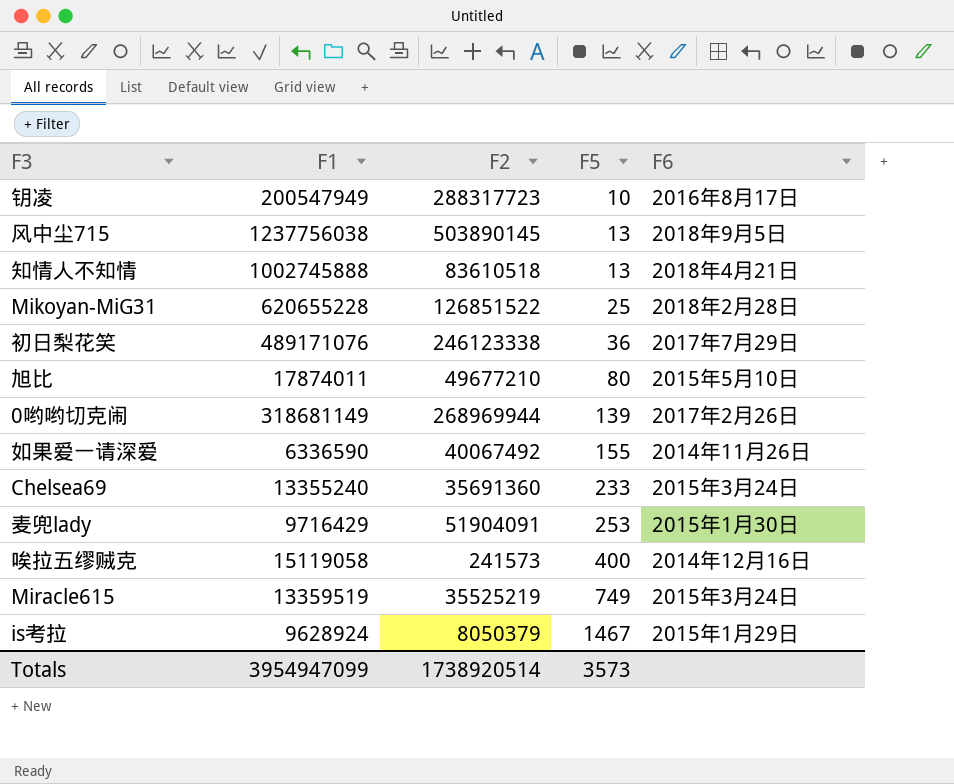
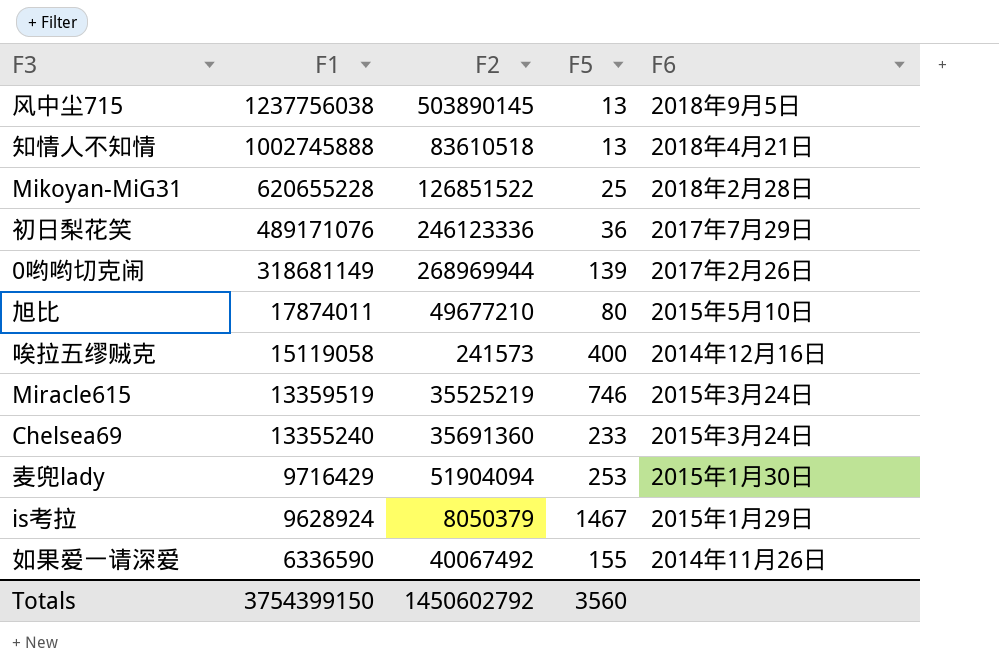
row order: F5 ascending -> F1 descending
row 钥凌: 200547949 | 288317723 | 10 | 2016年8月17日 -> none
初日梨花笑 | F2: 246123338 -> 246123336
Miracle615 | F5: 749 -> 746
麦兜lady | F2: 51904091 -> 51904094
Totals | F1: 3954947099 -> 3754399150
Totals | F2: 1738920514 -> 1450602792
Totals | F5: 3573 -> 3560

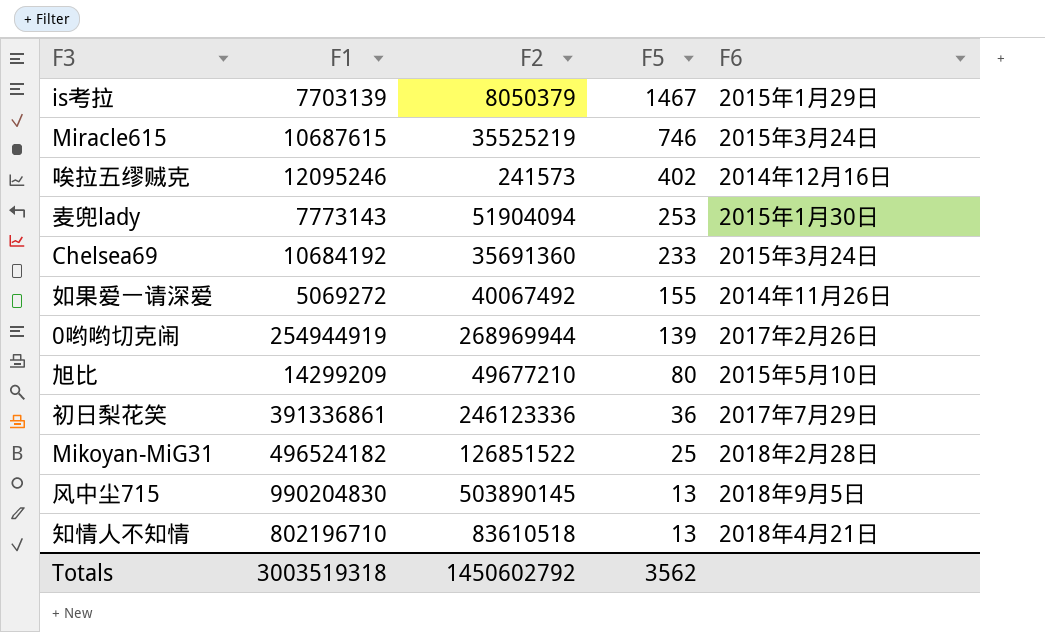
row order: F1 descending -> F5 descending
is考拉 | F1: 9628924 -> 7703139
Miracle615 | F1: 13359519 -> 10687615
唉拉五缪贼克 | F1: 15119058 -> 12095246
唉拉五缪贼克 | F5: 400 -> 402
麦兜lady | F1: 9716429 -> 7773143
Chelsea69 | F1: 13355240 -> 10684192
如果爱一请深爱 | F1: 6336590 -> 5069272
0哟哟切克闹 | F1: 318681149 -> 254944919
旭比 | F1: 17874011 -> 14299209
初日梨花笑 | F1: 489171076 -> 391336861
Mikoyan-MiG31 | F1: 620655228 -> 496524182
风中尘715 | F1: 1237756038 -> 990204830
知情人不知情 | F1: 1002745888 -> 802196710
Totals | F1: 3754399150 -> 3003519318
Totals | F5: 3560 -> 3562

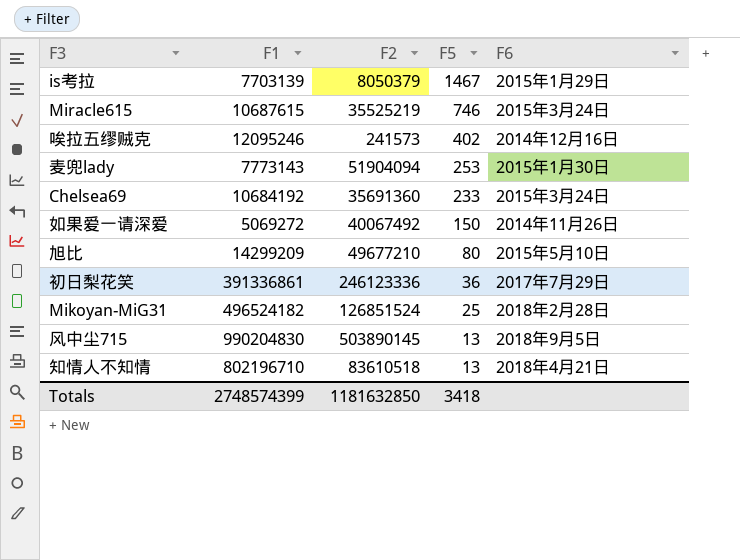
row 0哟哟切克闹: 254944919 | 268969944 | 139 | 2017年2月26日 -> none
如果爱一请深爱 | F5: 155 -> 150
Mikoyan-MiG31 | F2: 126851522 -> 126851524
Totals | F1: 3003519318 -> 2748574399
Totals | F2: 1450602792 -> 1181632850
Totals | F5: 3562 -> 3418

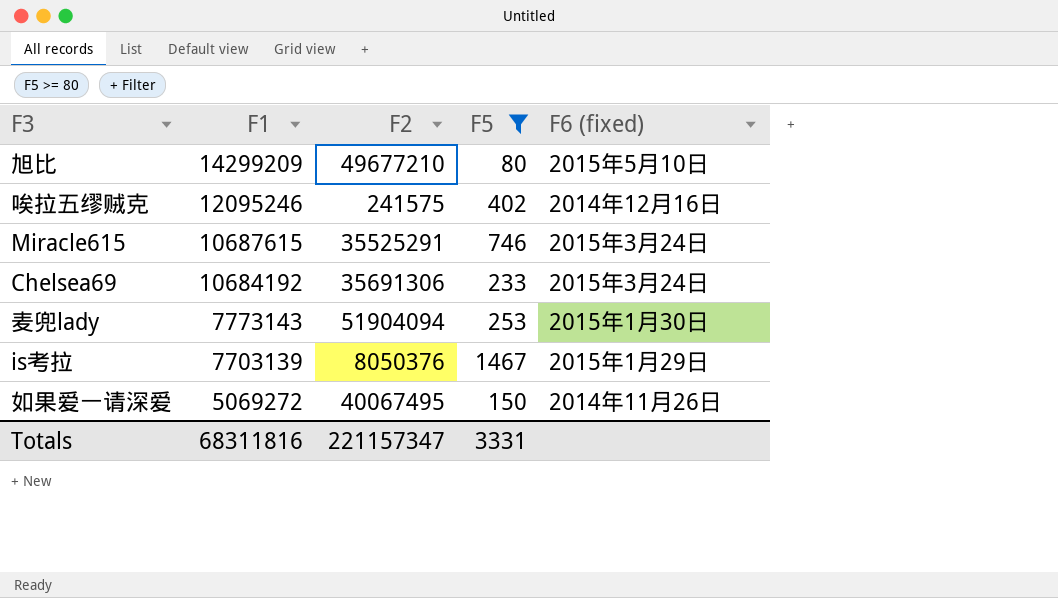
filter: none -> F5 >= 80
row order: F5 descending -> F1 descending
column name: F6 -> F6 (fixed)
唉拉五缪贼克 | F2: 241573 -> 241575
Miracle615 | F2: 35525219 -> 35525291
Chelsea69 | F2: 35691360 -> 35691306
is考拉 | F2: 8050379 -> 8050376
如果爱一请深爱 | F2: 40067492 -> 40067495
Totals | F1: 2748574399 -> 68311816
Totals | F2: 1181632850 -> 221157347
Totals | F5: 3418 -> 3331

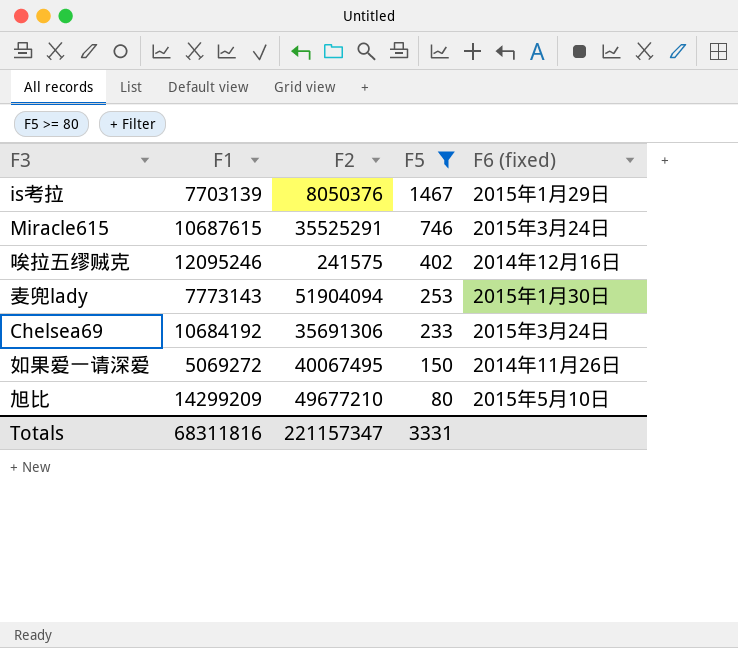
row order: F1 descending -> F5 descending

